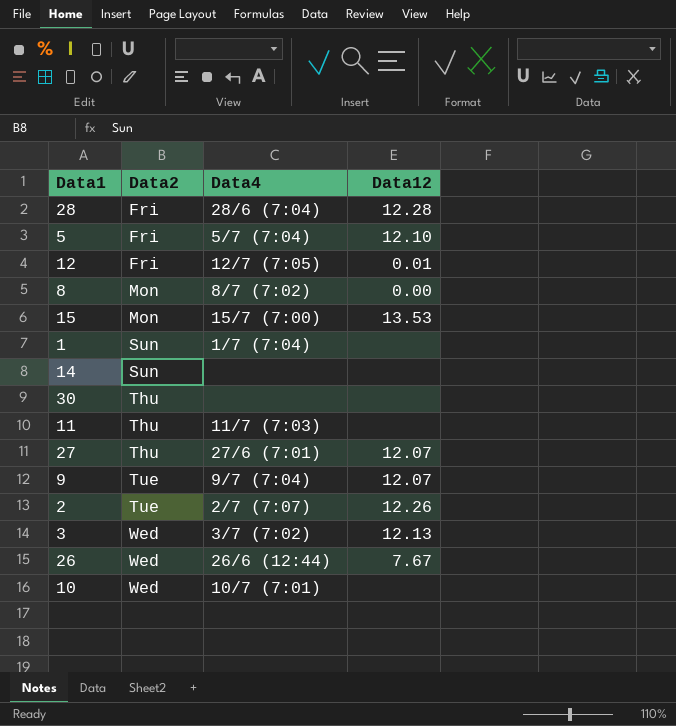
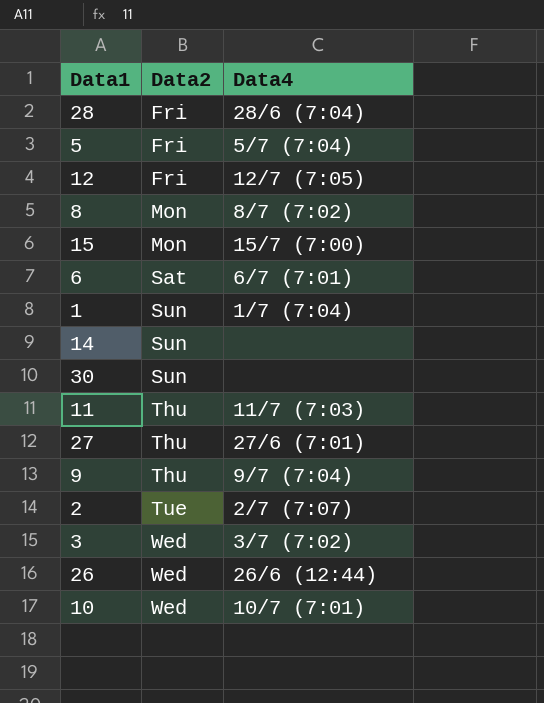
column Data12 | position: 4 -> none
row 6: none -> Sat | 6/7 (7:01)
30 | Data2: Thu -> Sun
9 | Data2: Tue -> Thu

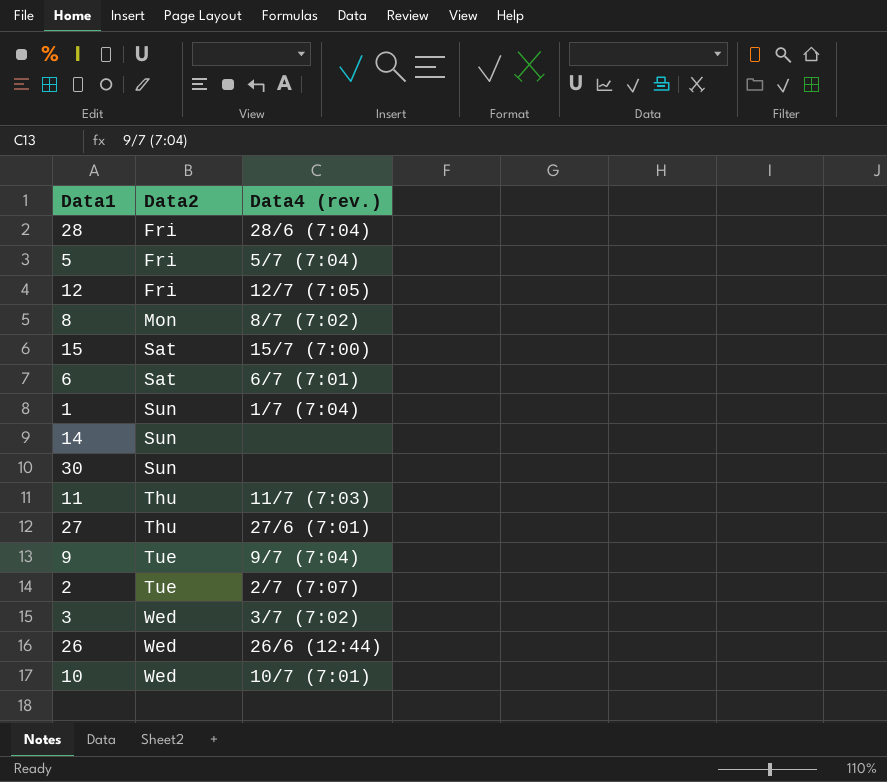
column name: Data4 -> Data4 (rev.)
15 | Data2: Mon -> Sat
9 | Data2: Thu -> Tue

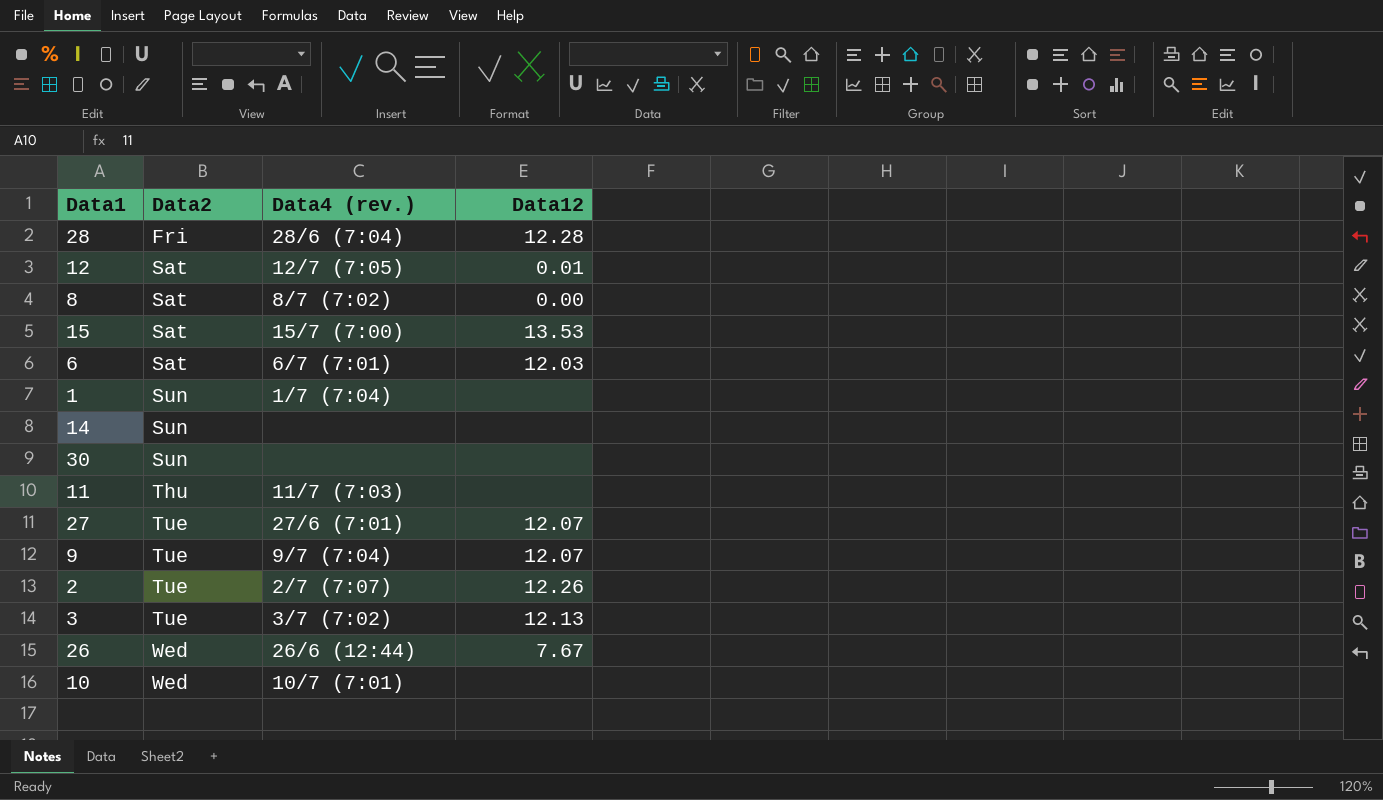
column Data12 | position: none -> 4
row 5: Fri | 5/7 (7:04) -> none
12 | Data2: Fri -> Sat
8 | Data2: Mon -> Sat
27 | Data2: Thu -> Tue
3 | Data2: Wed -> Tue

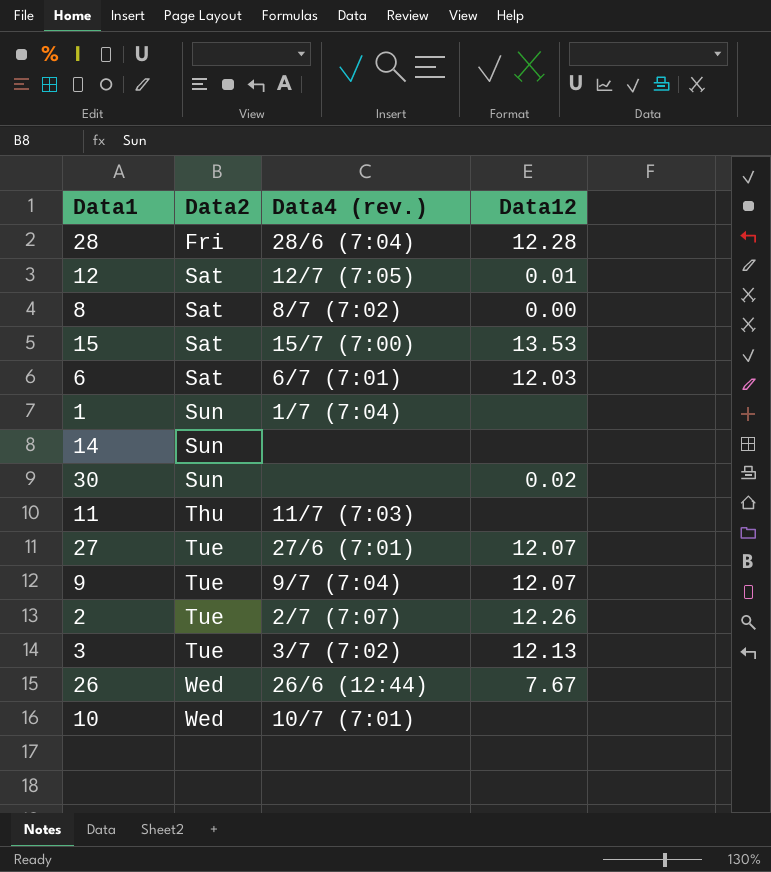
30 | Data12: none -> 0.02

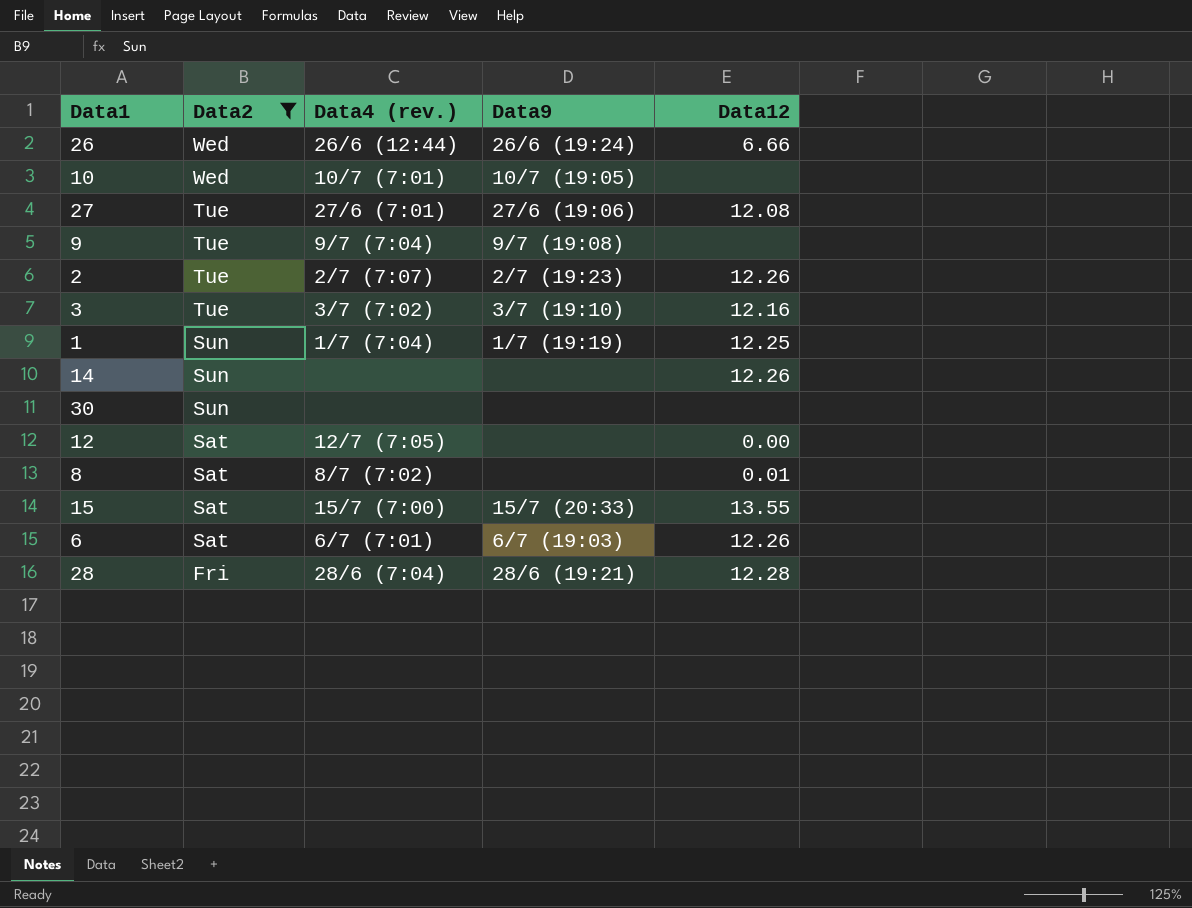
filter: none -> Data2 != Thu
row order: Data2 ascending -> Data2 descending
column Data9 | position: none -> 4
26 | Data12: 7.67 -> 6.66
27 | Data12: 12.07 -> 12.08
9 | Data12: 12.07 -> none
3 | Data12: 12.13 -> 12.16
1 | Data12: none -> 12.25
14 | Data12: none -> 12.26
30 | Data12: 0.02 -> none
12 | Data12: 0.01 -> 0.00
8 | Data12: 0.00 -> 0.01
15 | Data12: 13.53 -> 13.55
6 | Data12: 12.03 -> 12.26

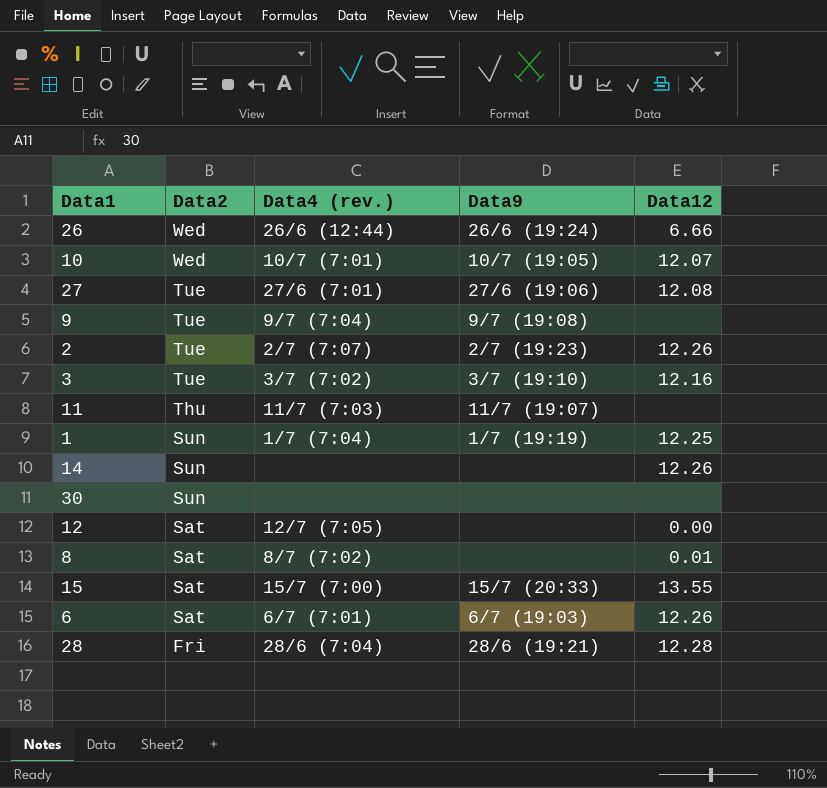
filter: Data2 != Thu -> none
10 | Data12: none -> 12.07

